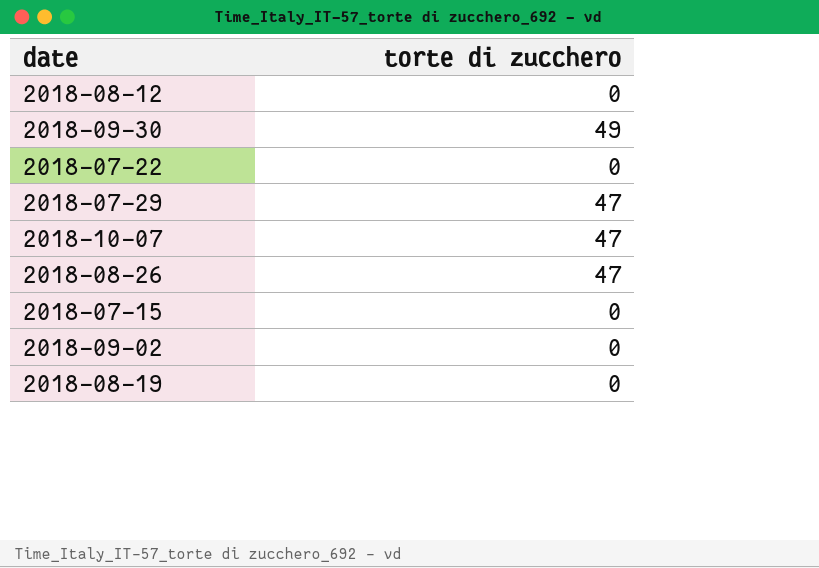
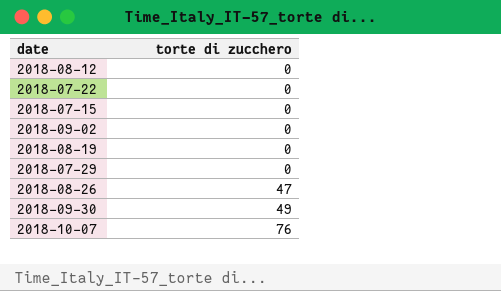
row order: none -> torte di zucchero ascending
2018-07-29 | torte di zucchero: 47 -> 0
2018-10-07 | torte di zucchero: 47 -> 76

